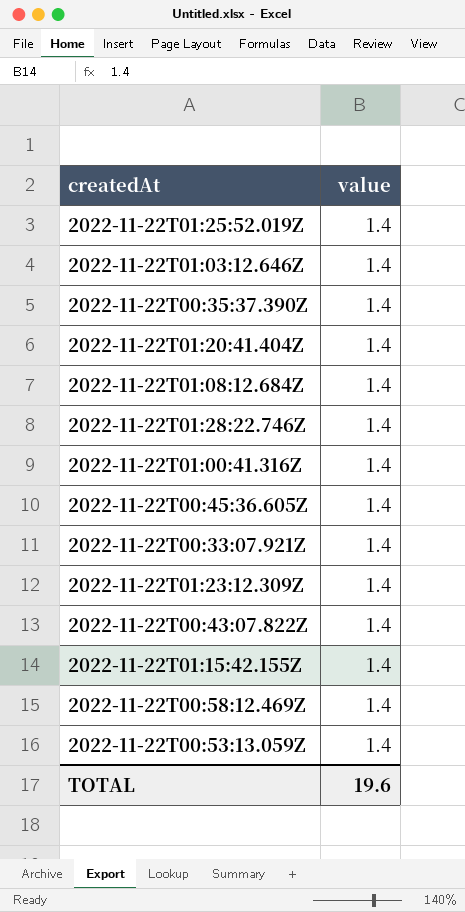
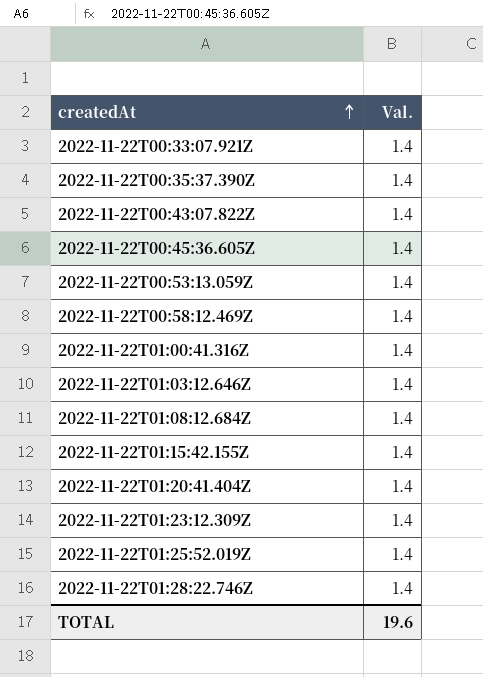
row order: none -> createdAt ascending
column name: value -> Val.

